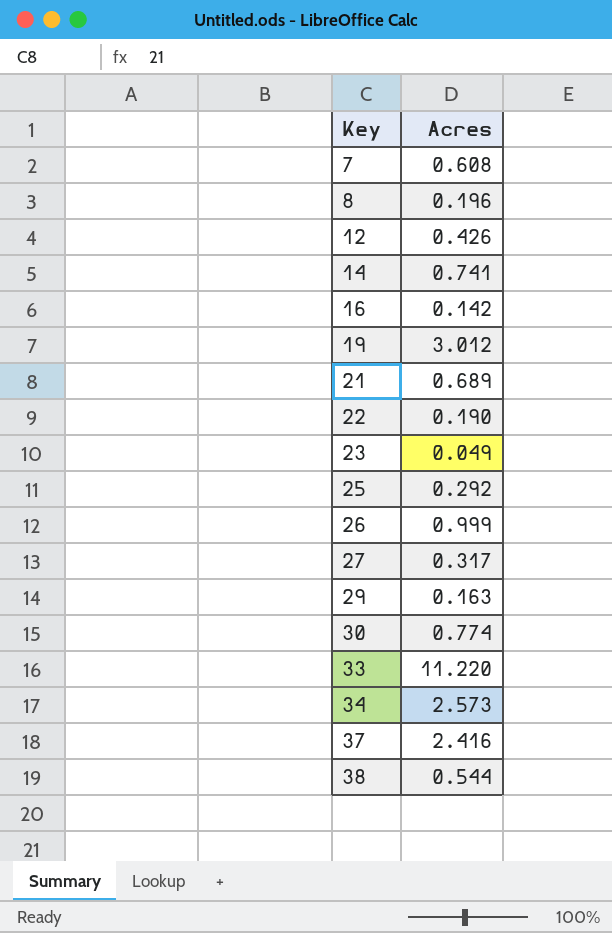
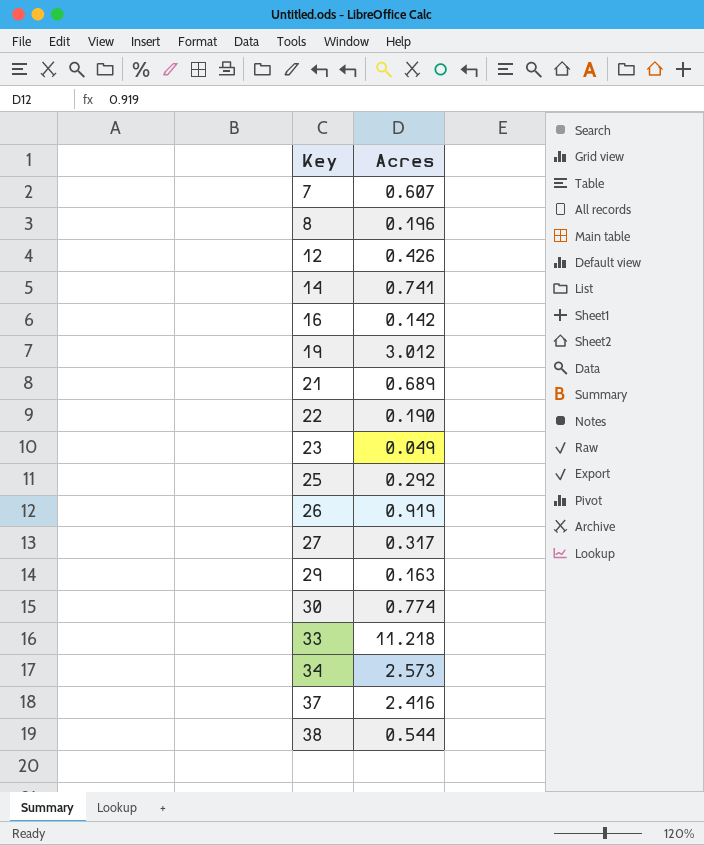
7 | Acres: 0.608 -> 0.607
26 | Acres: 0.999 -> 0.919
33 | Acres: 11.220 -> 11.218

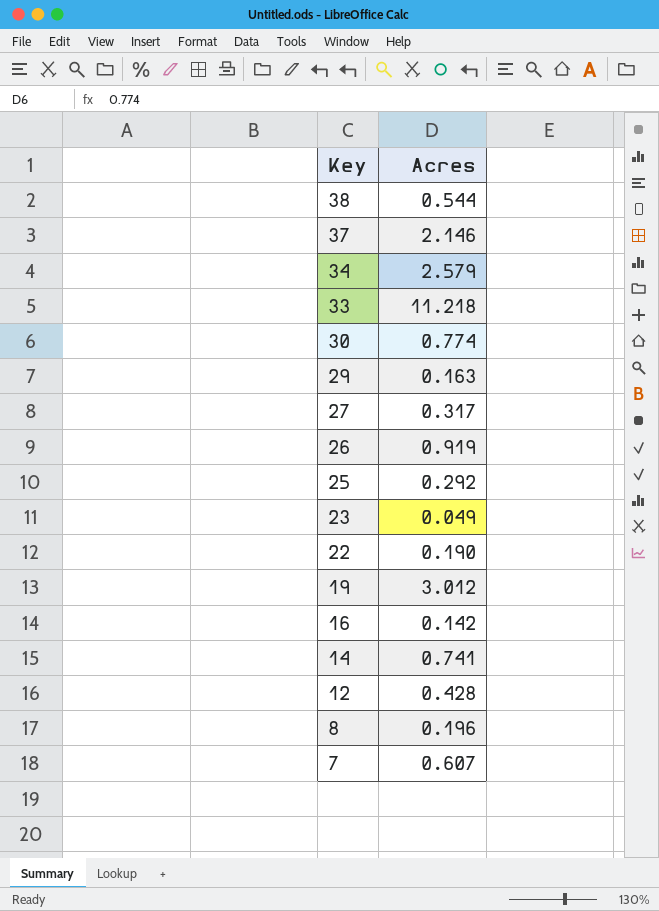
row order: Key ascending -> Key descending
row 21: 0.689 -> none
37 | Acres: 2.416 -> 2.146
34 | Acres: 2.573 -> 2.579
12 | Acres: 0.426 -> 0.428

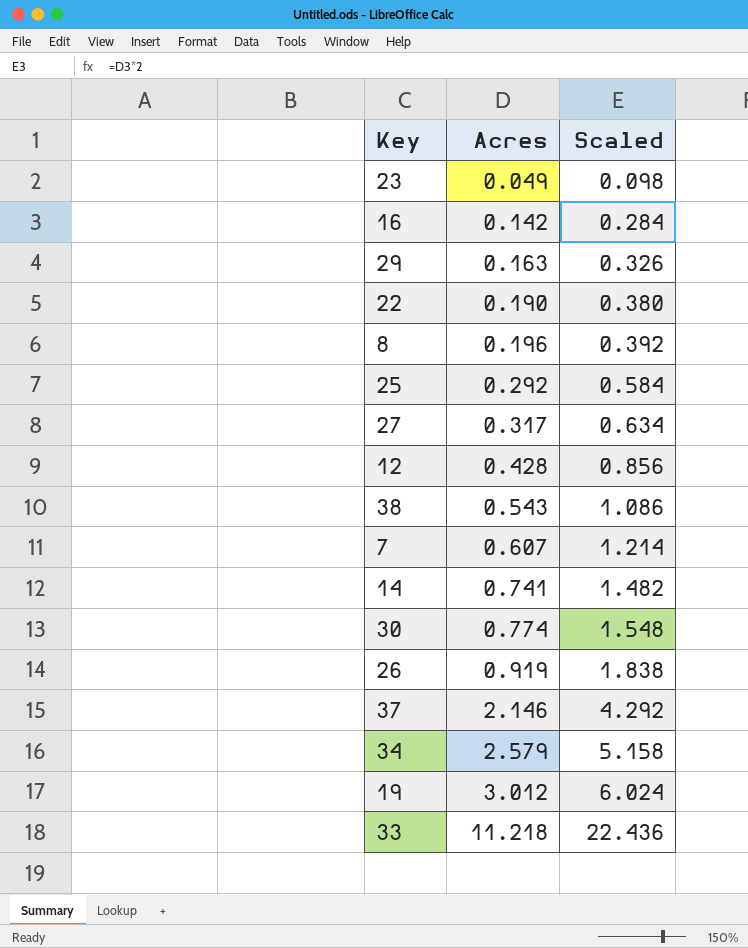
row order: Key descending -> Acres ascending
column Scaled | formula: none -> [Acres] * 2
38 | Acres: 0.544 -> 0.543

